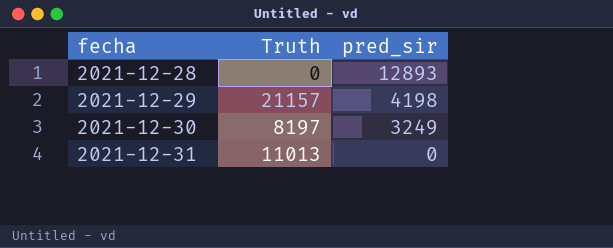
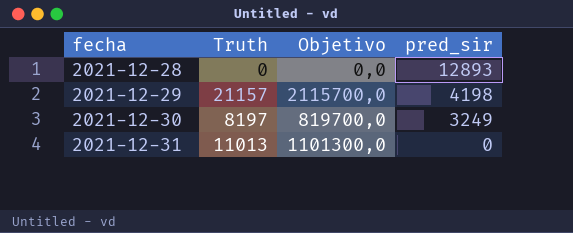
column Objetivo | formula: none -> [Truth] * 100

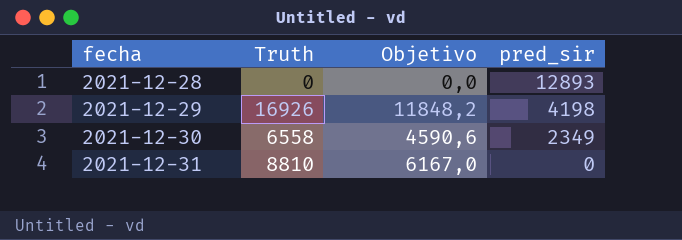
column Objetivo | formula: [Truth] * 100 -> [Truth] * 0,7
2021-12-29 | Truth: 21157 -> 16926
2021-12-30 | Truth: 8197 -> 6558
2021-12-30 | pred_sir: 3249 -> 2349
2021-12-31 | Truth: 11013 -> 8810

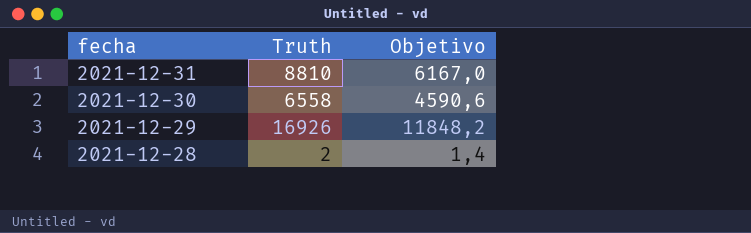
row order: fecha ascending -> fecha descending
column pred_sir | position: 4 -> none
2021-12-28 | Truth: 0 -> 2
2021-12-28 | Objetivo: 0,0 -> 1,4

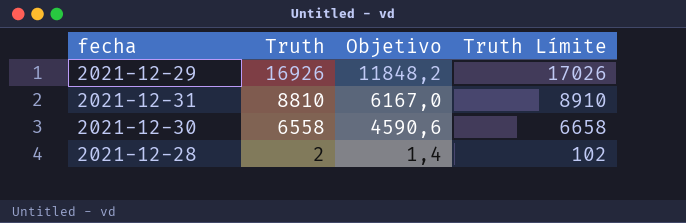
row order: fecha descending -> Truth descending
column Truth Límite | formula: none -> [Truth] + 100

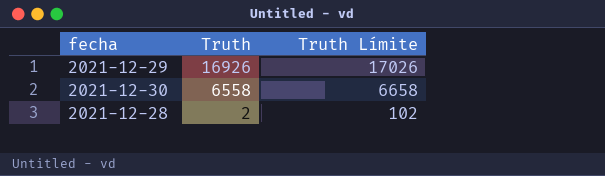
column Objetivo | formula: [Truth] * 0,7 -> none
row 2021-12-31: 8810 | 6167,0 | 8910 -> none

